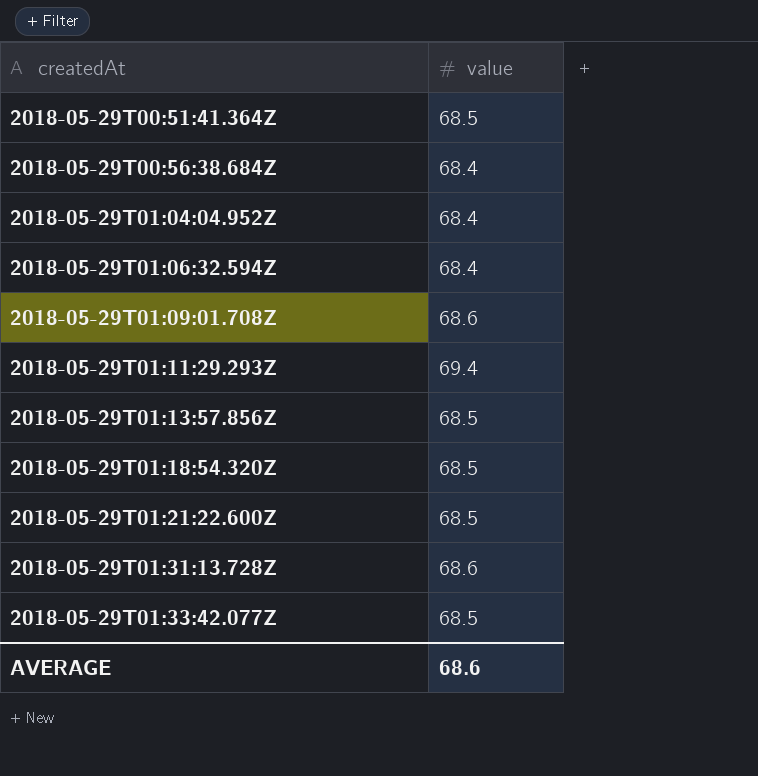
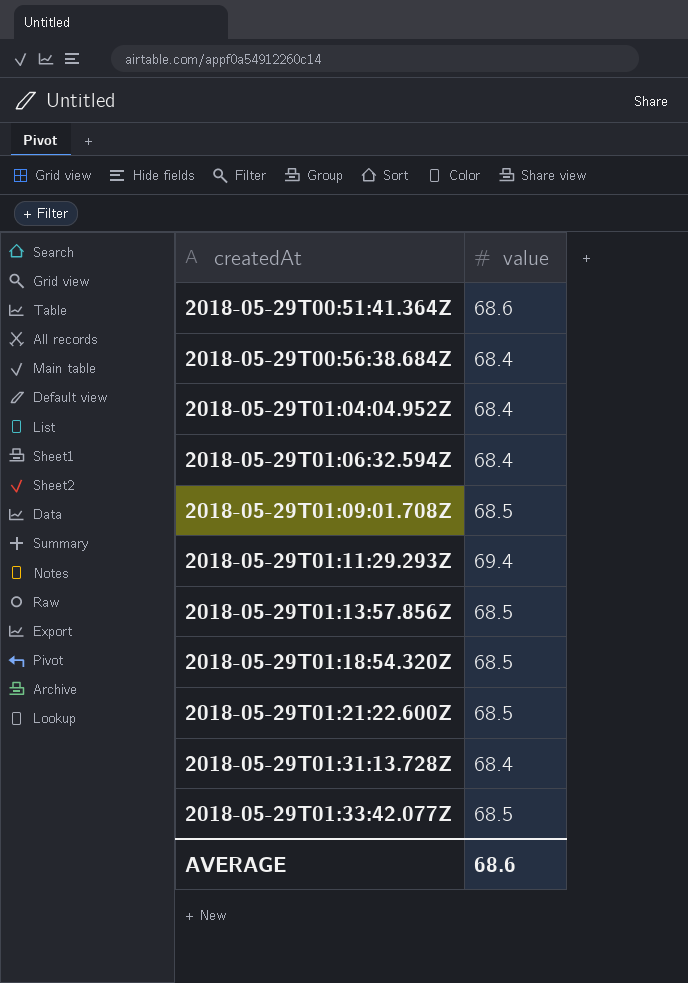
2018-05-29T00:51:41.364Z | value: 68.5 -> 68.6
2018-05-29T01:09:01.708Z | value: 68.6 -> 68.5
2018-05-29T01:31:13.728Z | value: 68.6 -> 68.4

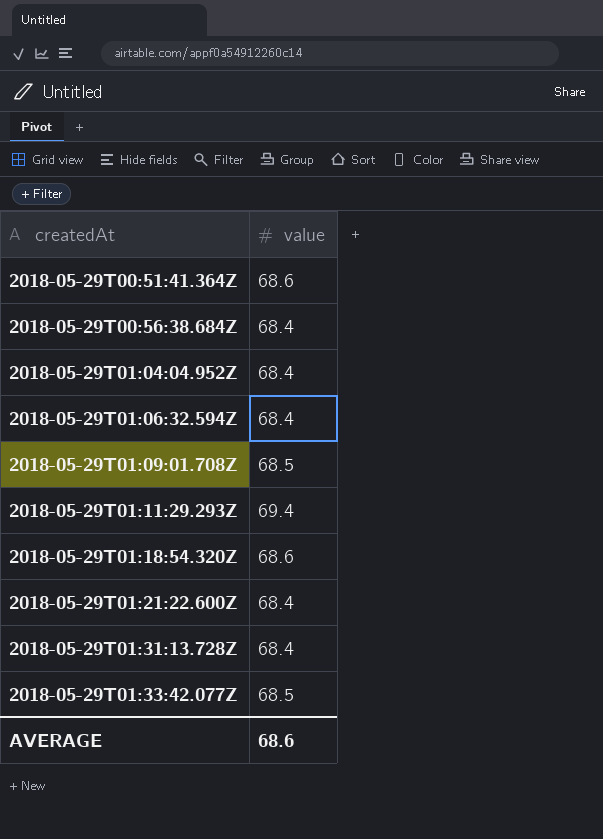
row 2018-05-29T01:13:57.856Z: 68.5 -> none
2018-05-29T01:18:54.320Z | value: 68.5 -> 68.6
2018-05-29T01:21:22.600Z | value: 68.5 -> 68.4

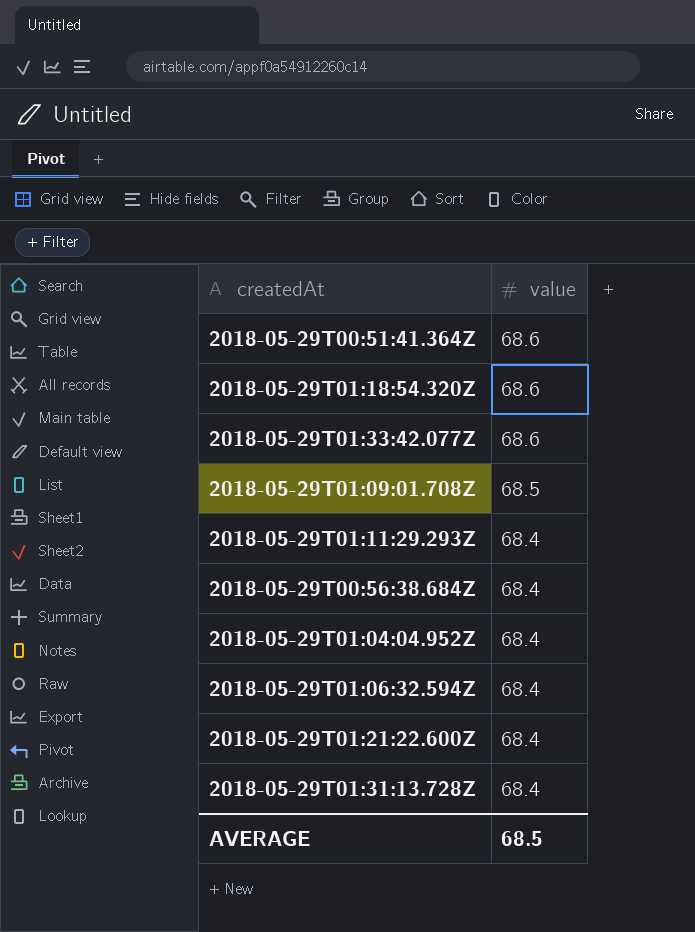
row order: createdAt ascending -> value descending
2018-05-29T01:33:42.077Z | value: 68.5 -> 68.6
2018-05-29T01:11:29.293Z | value: 69.4 -> 68.4
AVERAGE | value: 68.6 -> 68.5

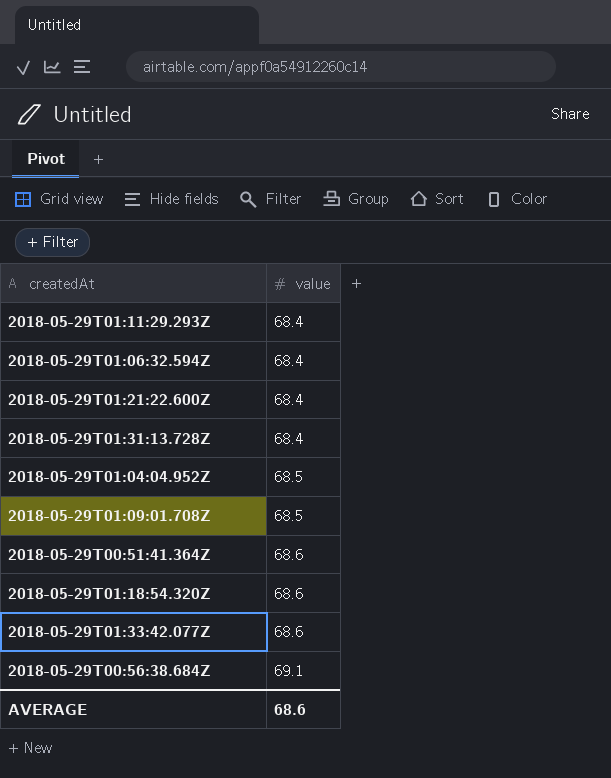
row order: value descending -> value ascending
2018-05-29T01:04:04.952Z | value: 68.4 -> 68.5
2018-05-29T00:56:38.684Z | value: 68.4 -> 69.1
AVERAGE | value: 68.5 -> 68.6

